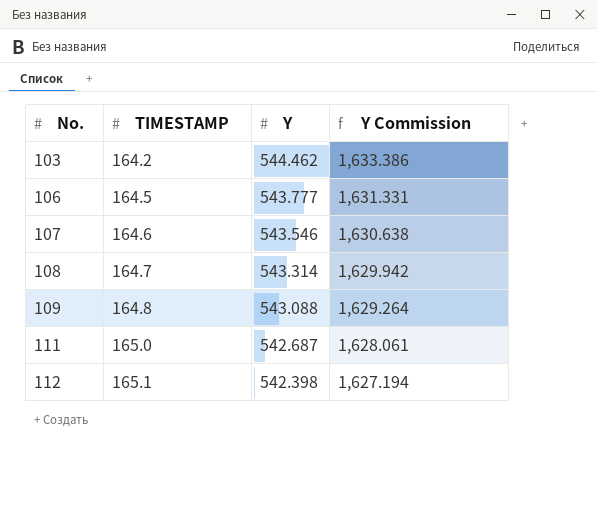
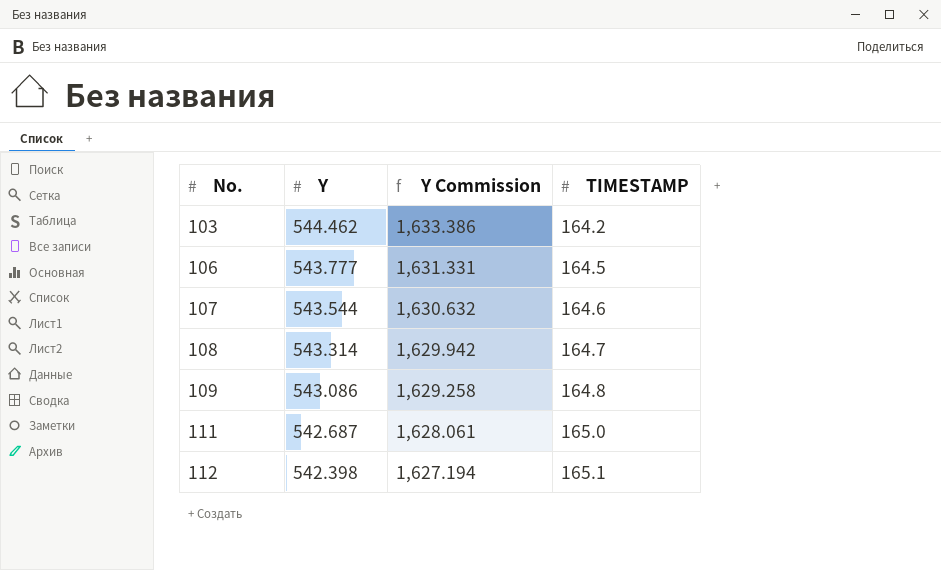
column TIMESTAMP | position: 2 -> 4
107 | Y: 543.546 -> 543.544
107 | Y Commission: 1,630.638 -> 1,630.632
109 | Y: 543.088 -> 543.086
109 | Y Commission: 1,629.264 -> 1,629.258

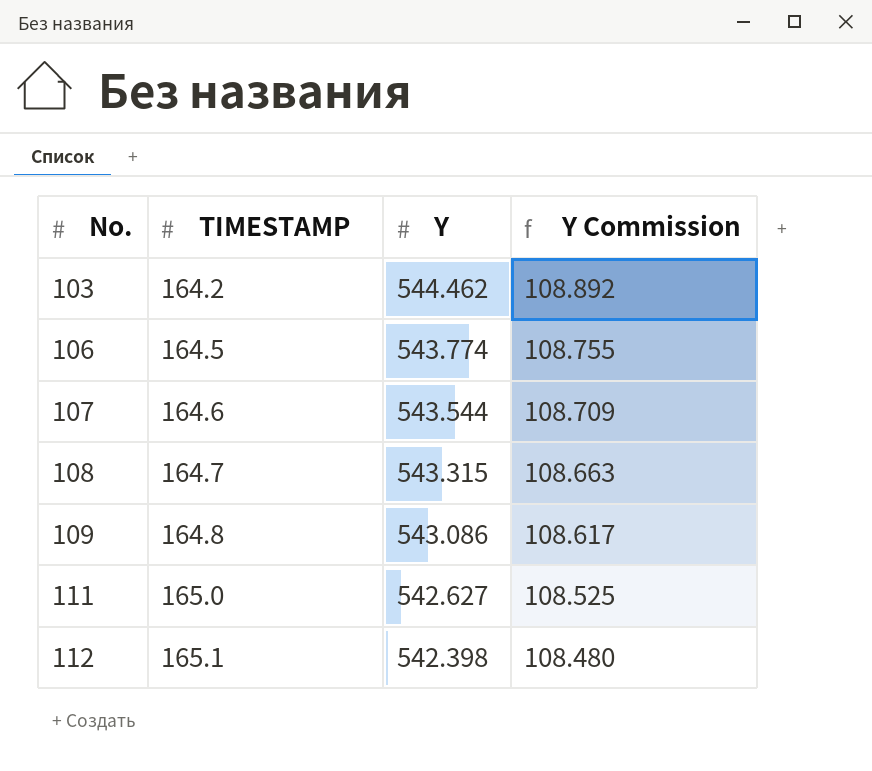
column TIMESTAMP | position: 4 -> 2
column Y Commission | formula: [Y] * 3 -> [Y] * 0.2
106 | Y: 543.777 -> 543.774
108 | Y: 543.314 -> 543.315
111 | Y: 542.687 -> 542.627

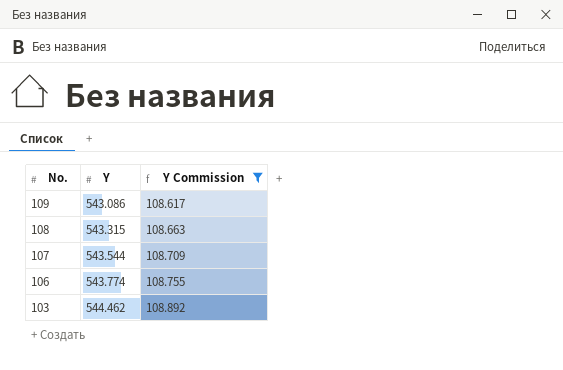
filter: none -> Y Commission >= 108.617
row order: No. ascending -> No. descending
column TIMESTAMP | position: 2 -> none

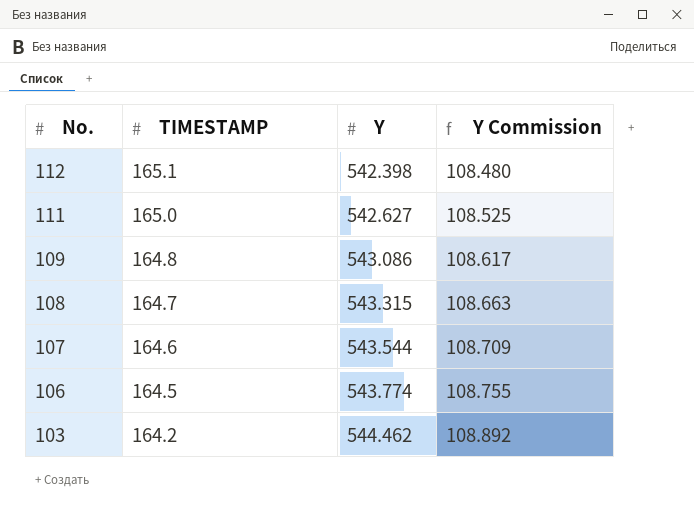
filter: Y Commission >= 108.617 -> none
column TIMESTAMP | position: none -> 2

